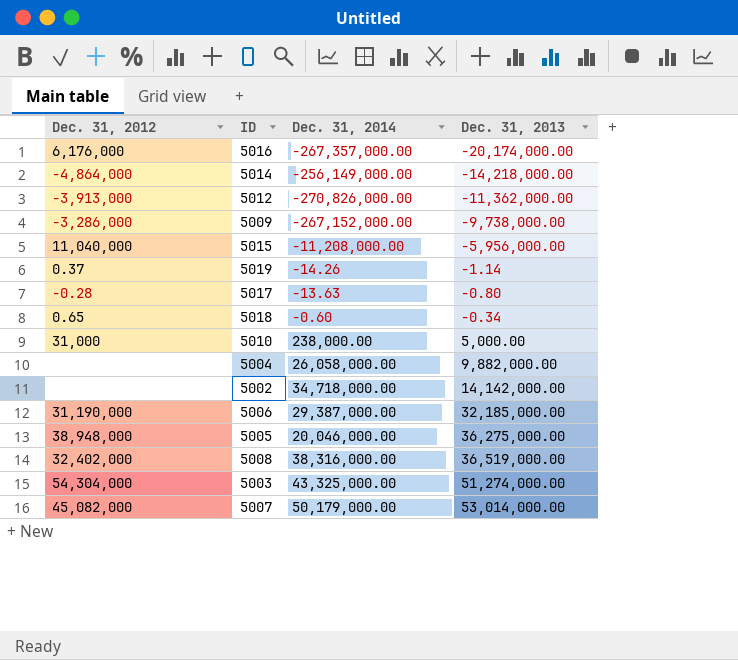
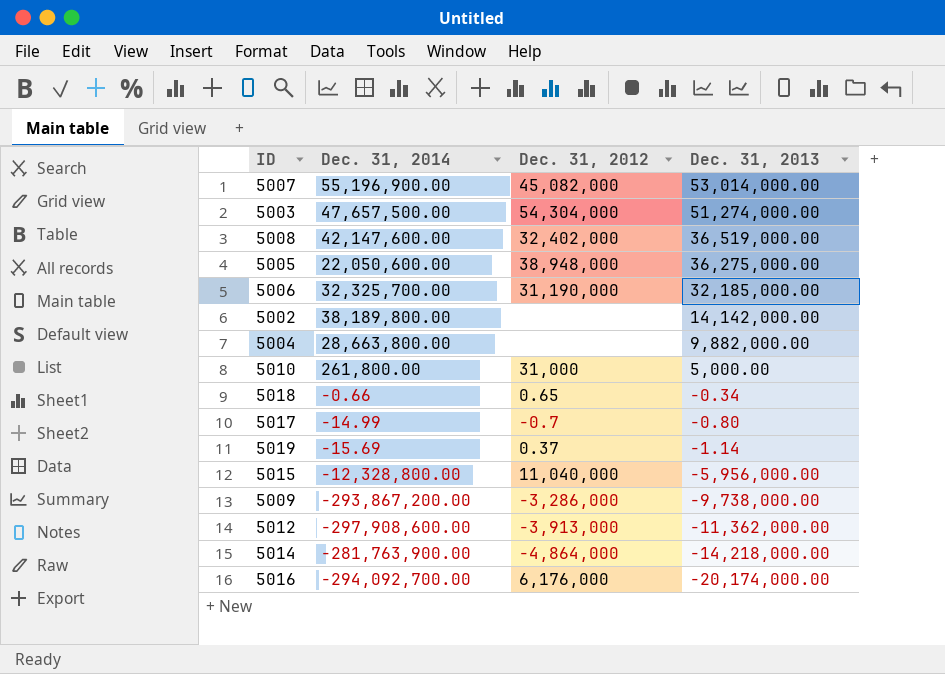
row order: Dec. 31, 2013 ascending -> Dec. 31, 2013 descending
column Dec. 31, 2012 | position: 1 -> 3
5007 | Dec. 31, 2014: 50,179,000.00 -> 55,196,900.00
5003 | Dec. 31, 2014: 43,325,000.00 -> 47,657,500.00
5008 | Dec. 31, 2014: 38,316,000.00 -> 42,147,600.00
5005 | Dec. 31, 2014: 20,046,000.00 -> 22,050,600.00
5006 | Dec. 31, 2014: 29,387,000.00 -> 32,325,700.00
5002 | Dec. 31, 2014: 34,718,000.00 -> 38,189,800.00
5004 | Dec. 31, 2014: 26,058,000.00 -> 28,663,800.00
5010 | Dec. 31, 2014: 238,000.00 -> 261,800.00
5018 | Dec. 31, 2014: -0.60 -> -0.66
5017 | Dec. 31, 2014: -13.63 -> -14.99
5017 | Dec. 31, 2012: -0.28 -> -0.7
5019 | Dec. 31, 2014: -14.26 -> -15.69
5015 | Dec. 31, 2014: -11,208,000.00 -> -12,328,800.00
5009 | Dec. 31, 2014: -267,152,000.00 -> -293,867,200.00
5012 | Dec. 31, 2014: -270,826,000.00 -> -297,908,600.00
5014 | Dec. 31, 2014: -256,149,000.00 -> -281,763,900.00
5016 | Dec. 31, 2014: -267,357,000.00 -> -294,092,700.00

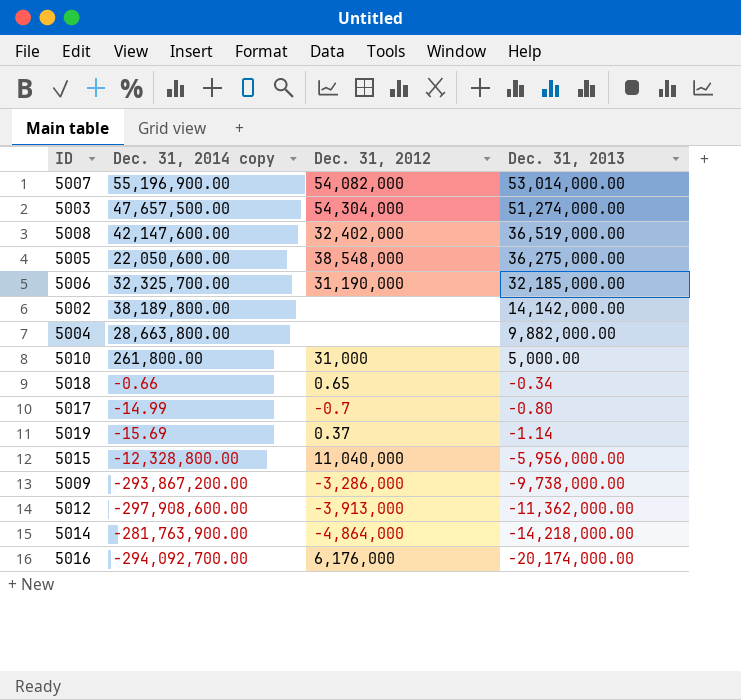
column name: Dec. 31, 2014 -> Dec. 31, 2014 copy
5007 | Dec. 31, 2012: 45,082,000 -> 54,082,000
5005 | Dec. 31, 2012: 38,948,000 -> 38,548,000

